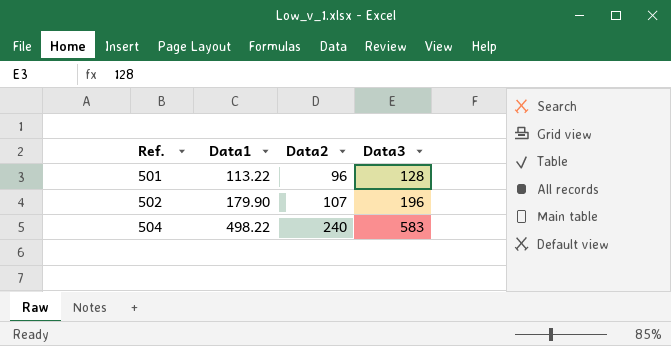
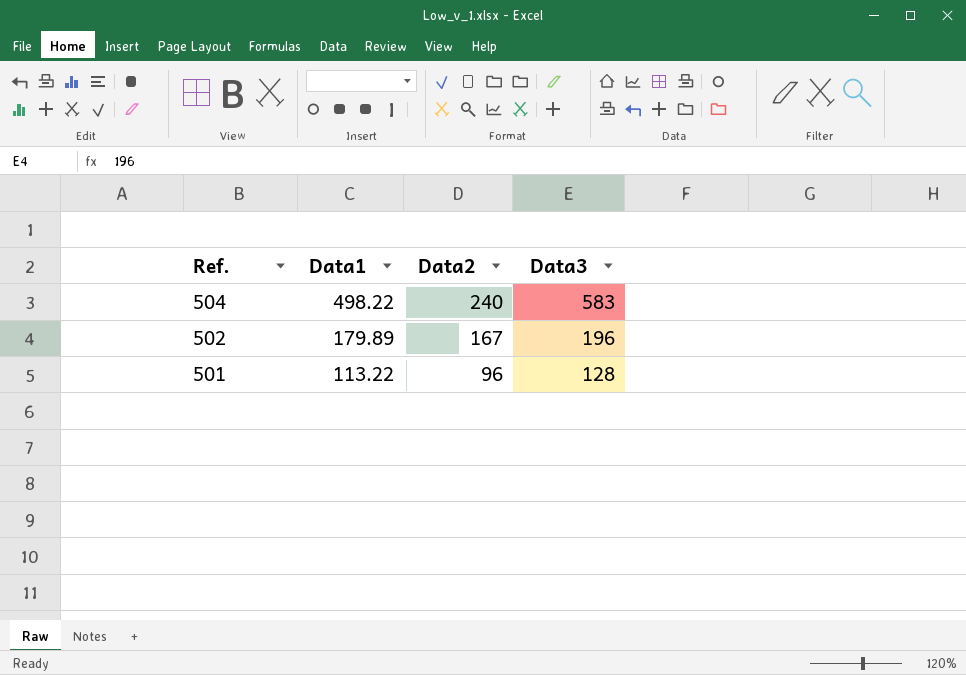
row order: Ref. ascending -> Ref. descending
502 | Data1: 179.90 -> 179.89
502 | Data2: 107 -> 167

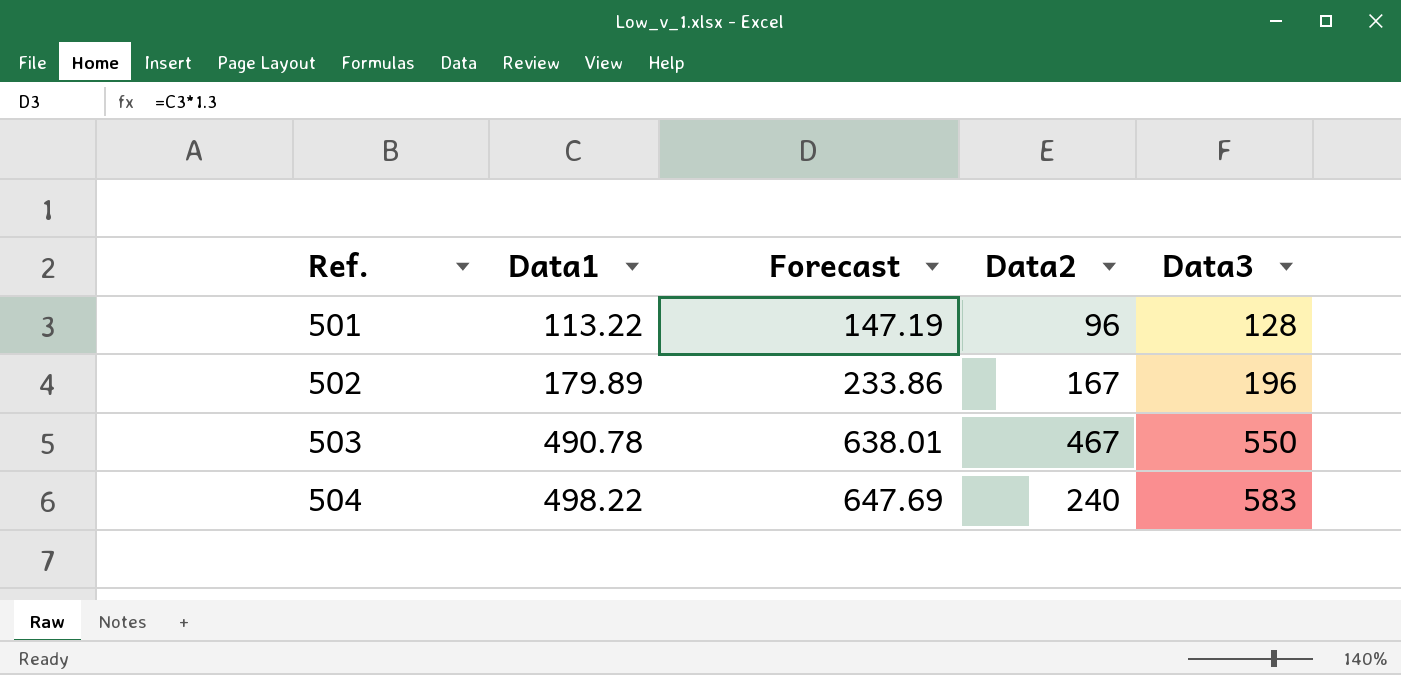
row order: Ref. descending -> Ref. ascending
column Forecast | formula: none -> [Data1] * 1.3
row 503: none -> 490.78 | 638.01 | 467 | 550

